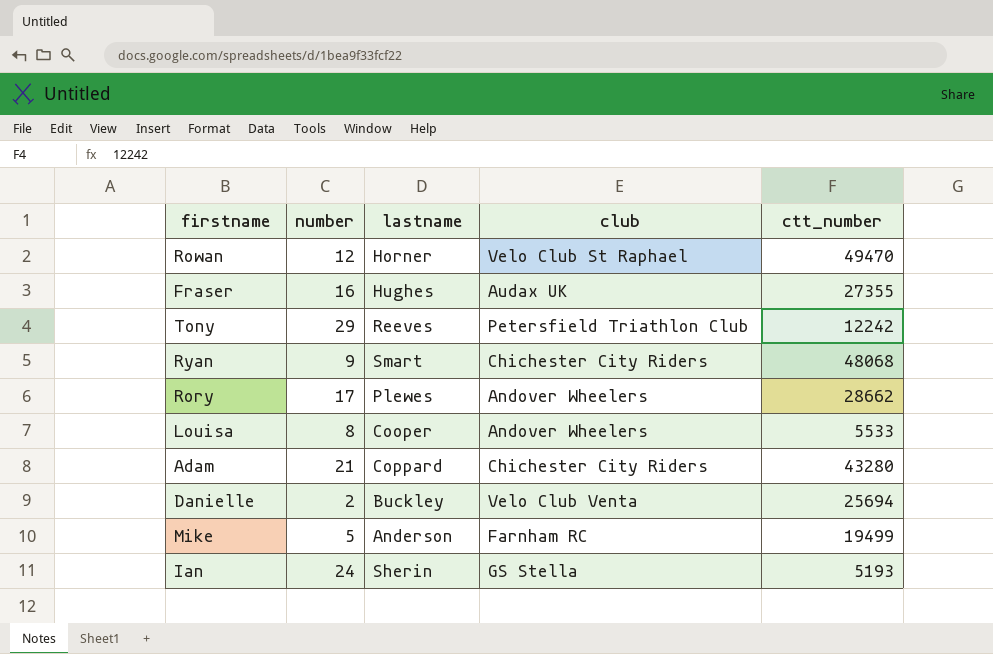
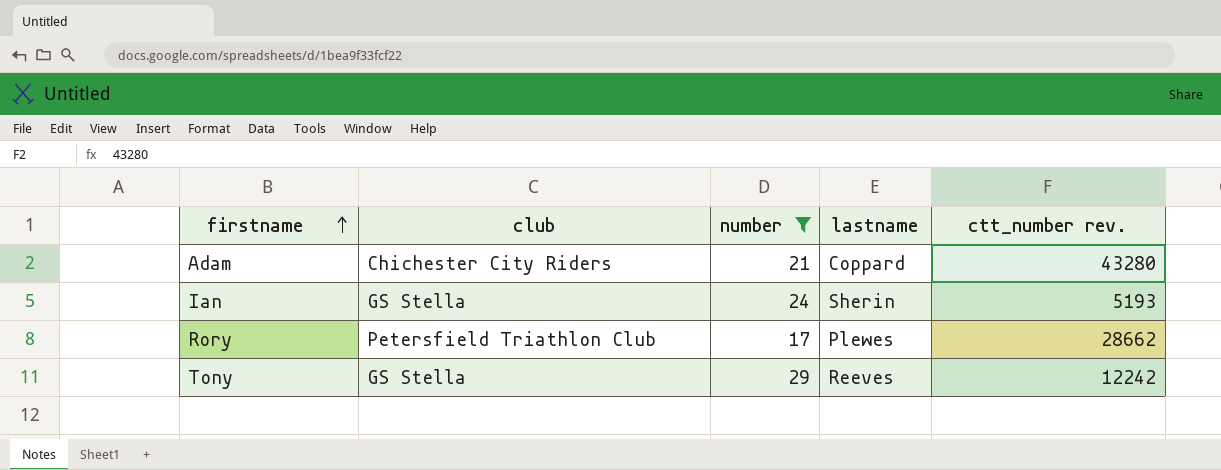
filter: none -> number >= 17
row order: none -> firstname ascending
column club | position: 4 -> 2
column name: ctt_number -> ctt_number rev.
Rory | club: Andover Wheelers -> Petersfield Triathlon Club
Tony | club: Petersfield Triathlon Club -> GS Stella

